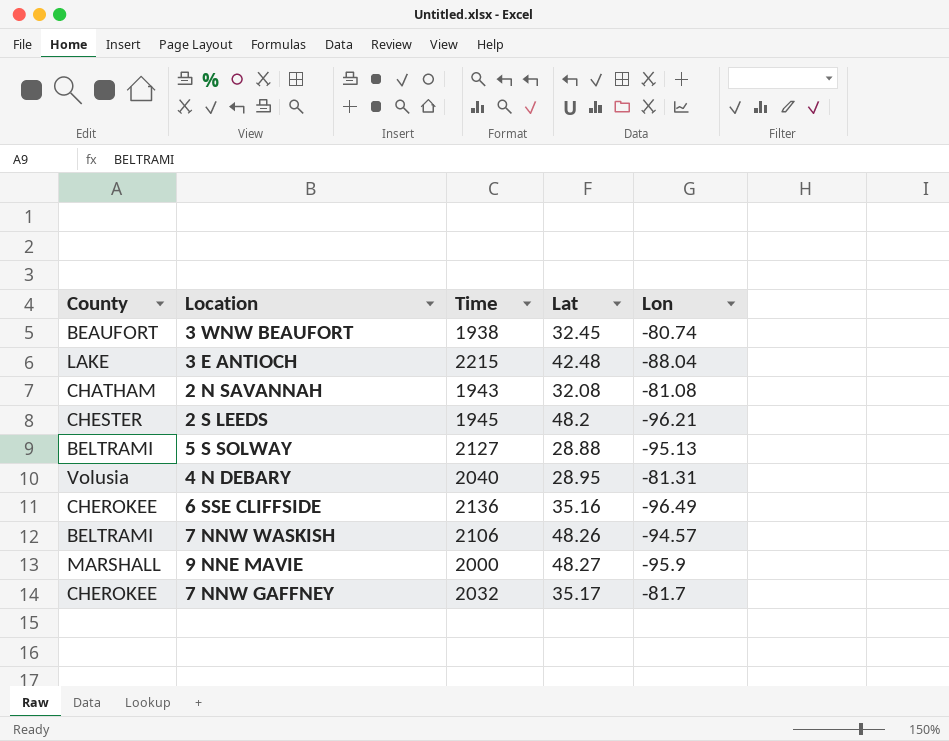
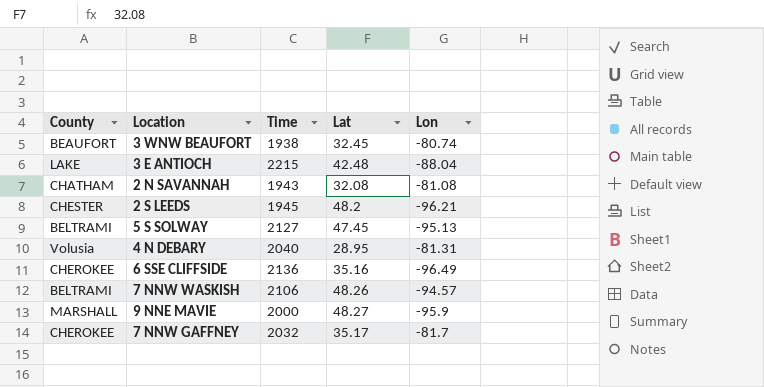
5 S SOLWAY | Lat: 28.88 -> 47.45

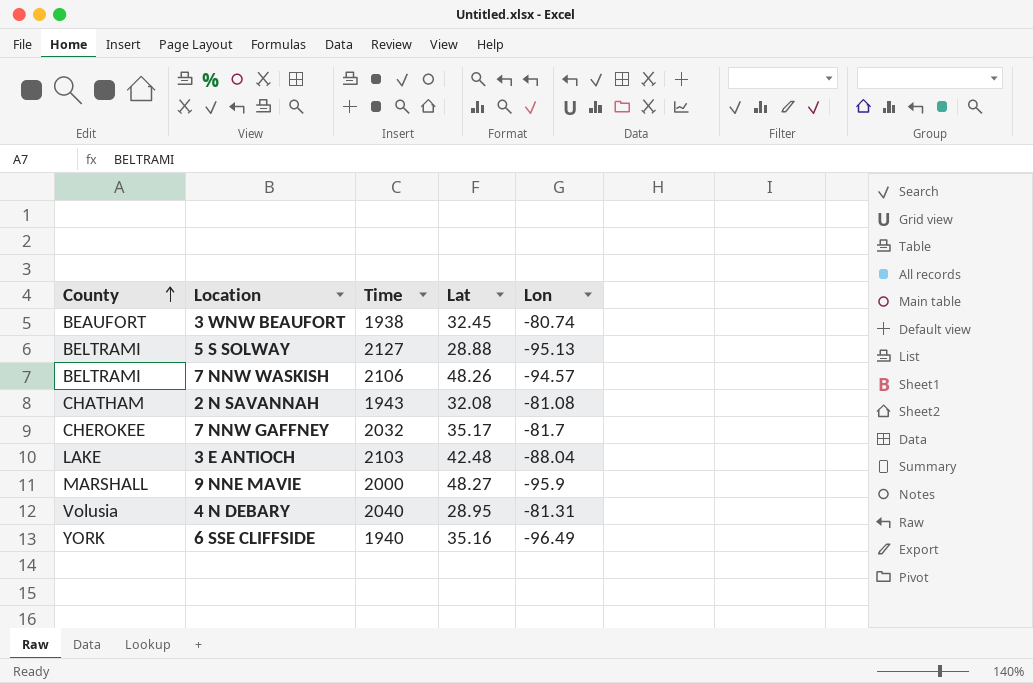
row order: none -> County ascending
row 2 S LEEDS: CHESTER | 1945 | 48.2 | -96.21 -> none
5 S SOLWAY | Lat: 47.45 -> 28.88
3 E ANTIOCH | Time: 2215 -> 2103
6 SSE CLIFFSIDE | County: CHEROKEE -> YORK
6 SSE CLIFFSIDE | Time: 2136 -> 1940

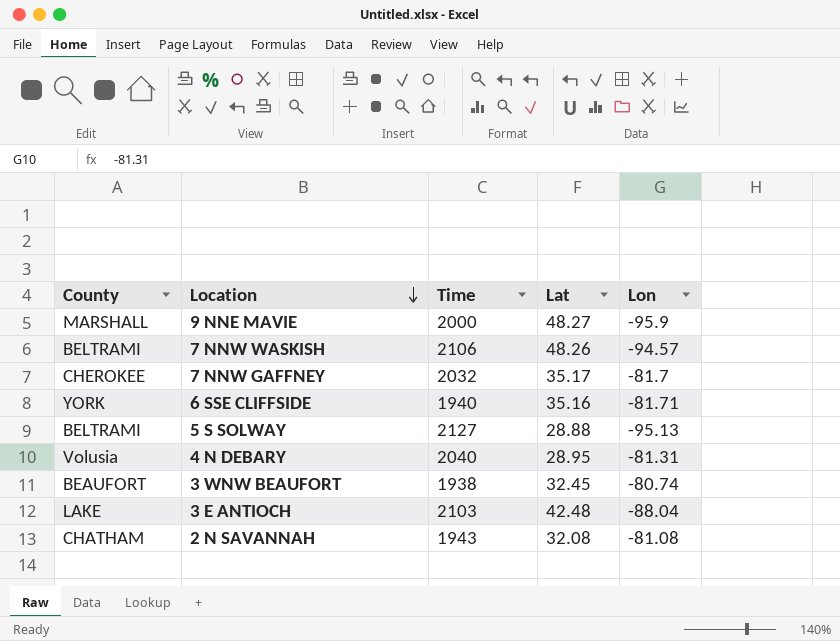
row order: County ascending -> Location descending
6 SSE CLIFFSIDE | Lon: -96.49 -> -81.71

